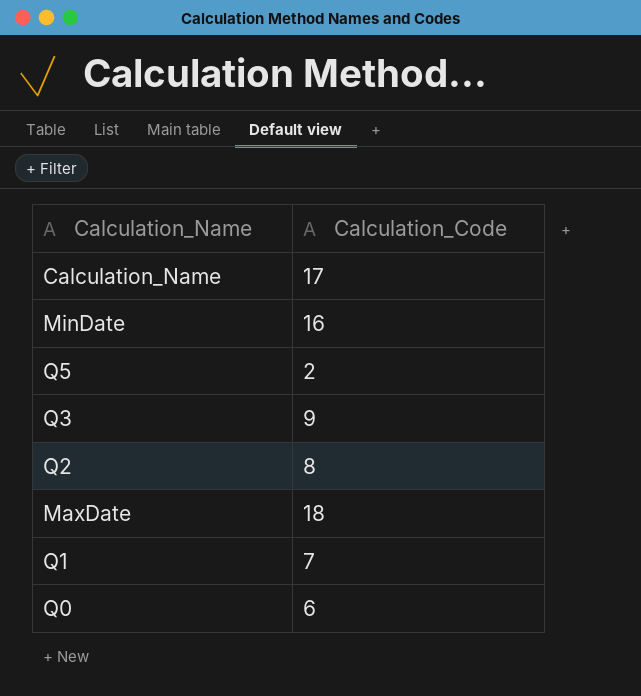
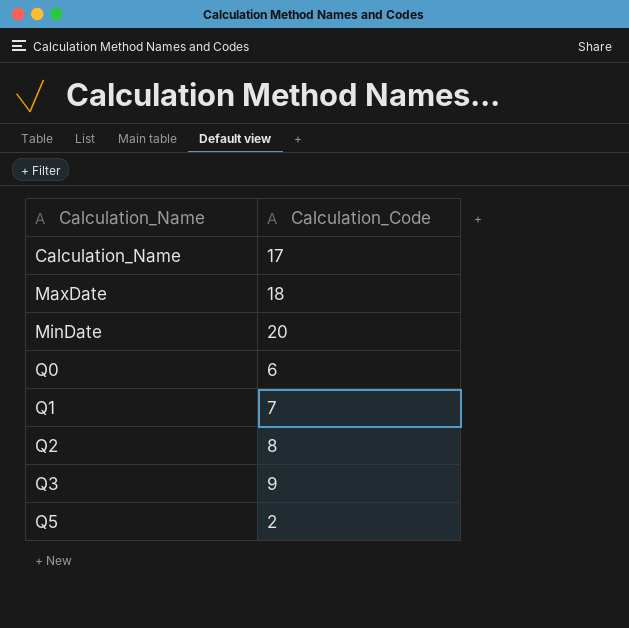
row order: none -> Calculation_Name ascending
MinDate | Calculation_Code: 16 -> 20

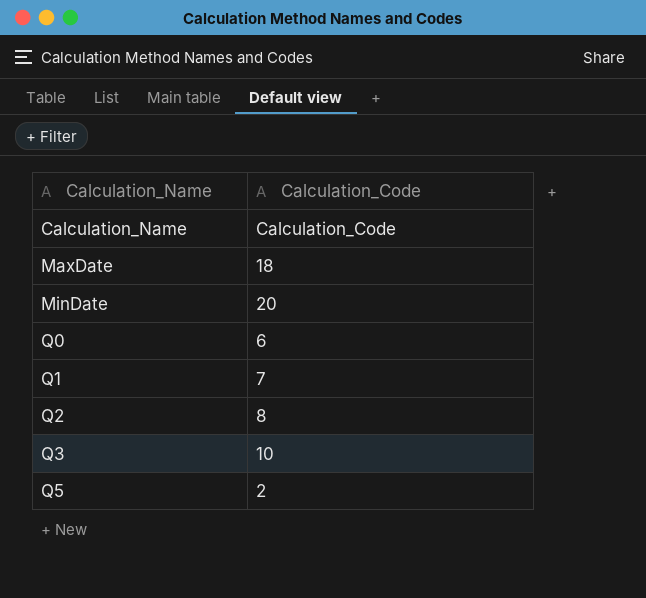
Calculation_Name | Calculation_Code: 17 -> Calculation_Code
Q3 | Calculation_Code: 9 -> 10

